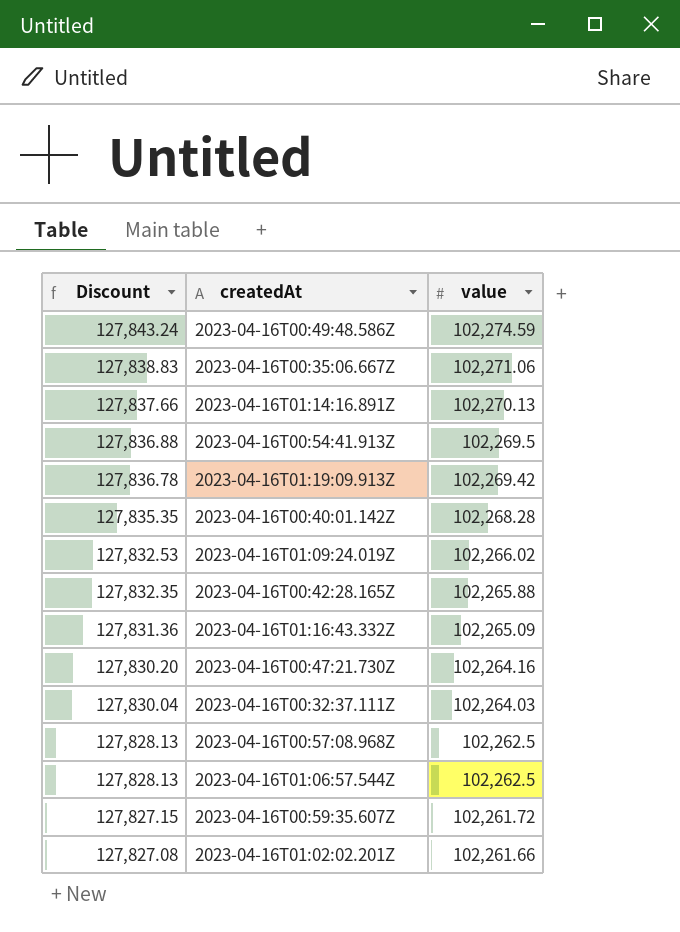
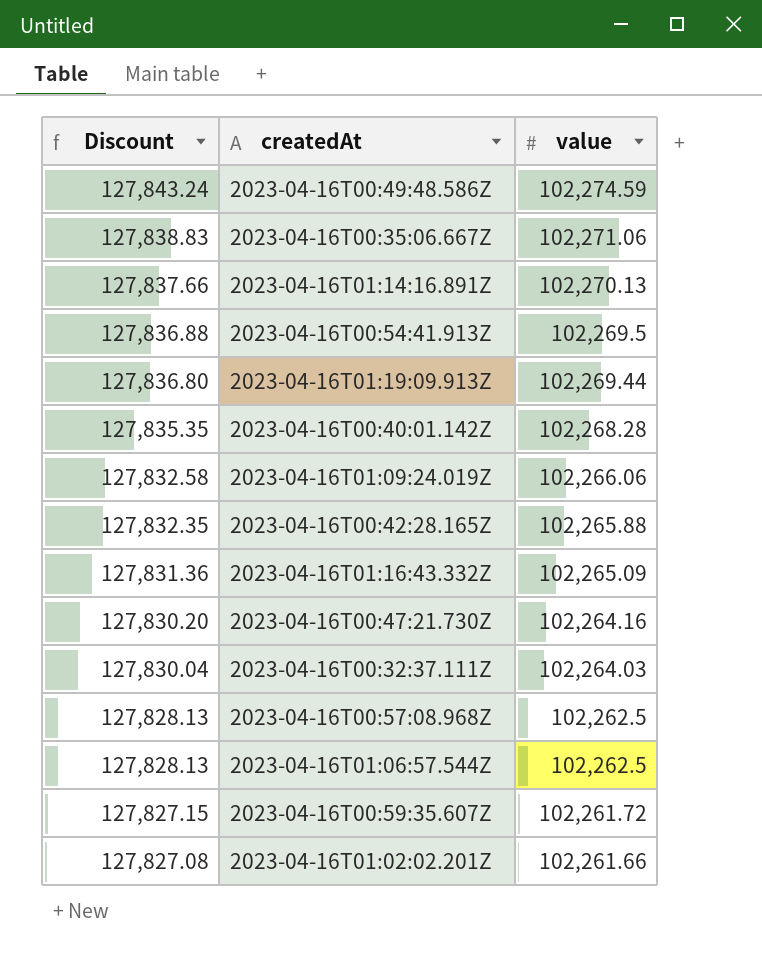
2023-04-16T01:19:09.913Z | Discount: 127,836.78 -> 127,836.80
2023-04-16T01:19:09.913Z | value: 102,269.42 -> 102,269.44
2023-04-16T01:09:24.019Z | Discount: 127,832.53 -> 127,832.58
2023-04-16T01:09:24.019Z | value: 102,266.02 -> 102,266.06

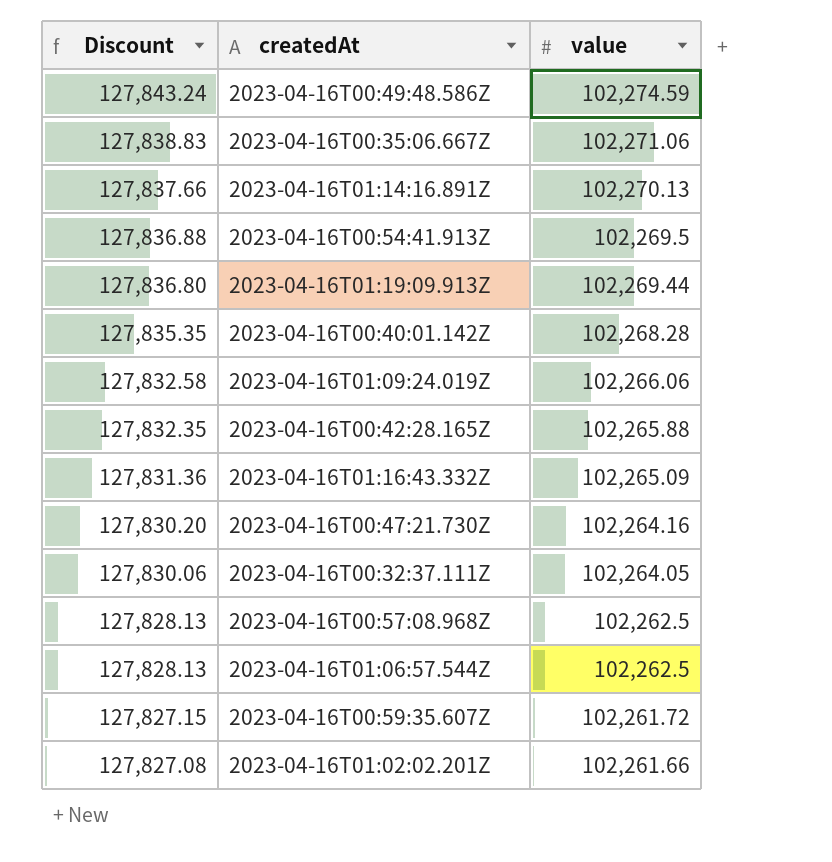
2023-04-16T00:32:37.111Z | Discount: 127,830.04 -> 127,830.06
2023-04-16T00:32:37.111Z | value: 102,264.03 -> 102,264.05

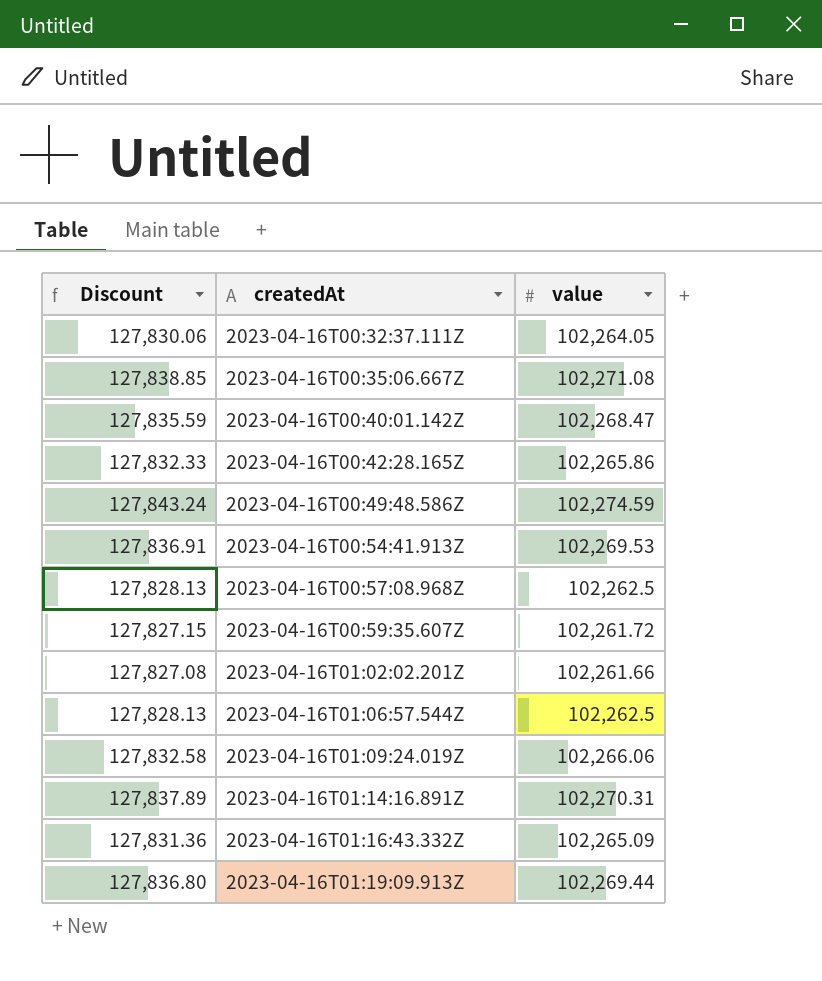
row order: Discount descending -> createdAt ascending
row 2023-04-16T00:47:21.730Z: 127,830.20 | 102,264.16 -> none
2023-04-16T00:35:06.667Z | Discount: 127,838.83 -> 127,838.85
2023-04-16T00:35:06.667Z | value: 102,271.06 -> 102,271.08
2023-04-16T00:40:01.142Z | Discount: 127,835.35 -> 127,835.59
2023-04-16T00:40:01.142Z | value: 102,268.28 -> 102,268.47
2023-04-16T00:42:28.165Z | Discount: 127,832.35 -> 127,832.33
2023-04-16T00:42:28.165Z | value: 102,265.88 -> 102,265.86
2023-04-16T00:54:41.913Z | Discount: 127,836.88 -> 127,836.91
2023-04-16T00:54:41.913Z | value: 102,269.5 -> 102,269.53
2023-04-16T01:14:16.891Z | Discount: 127,837.66 -> 127,837.89
2023-04-16T01:14:16.891Z | value: 102,270.13 -> 102,270.31

